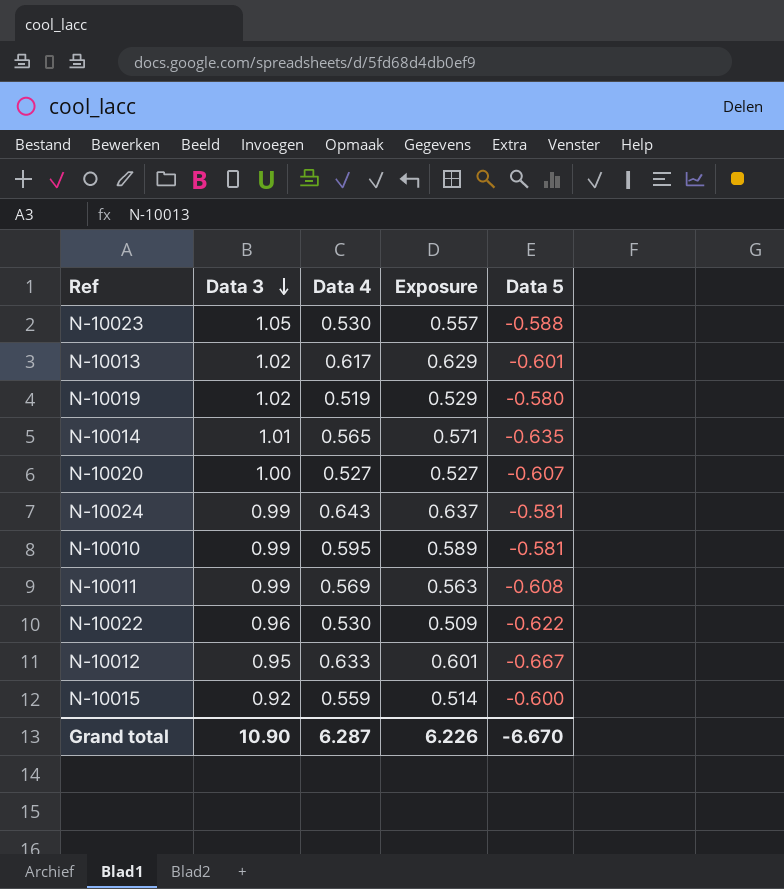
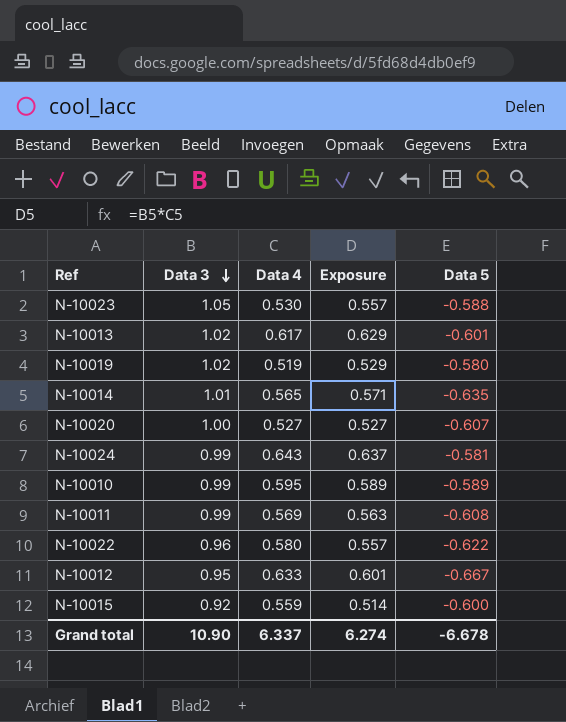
N-10010 | Data 5: -0.581 -> -0.589
N-10022 | Data 4: 0.530 -> 0.580
N-10022 | Exposure: 0.509 -> 0.557
Grand total | Data 4: 6.287 -> 6.337
Grand total | Exposure: 6.226 -> 6.274
Grand total | Data 5: -6.670 -> -6.678

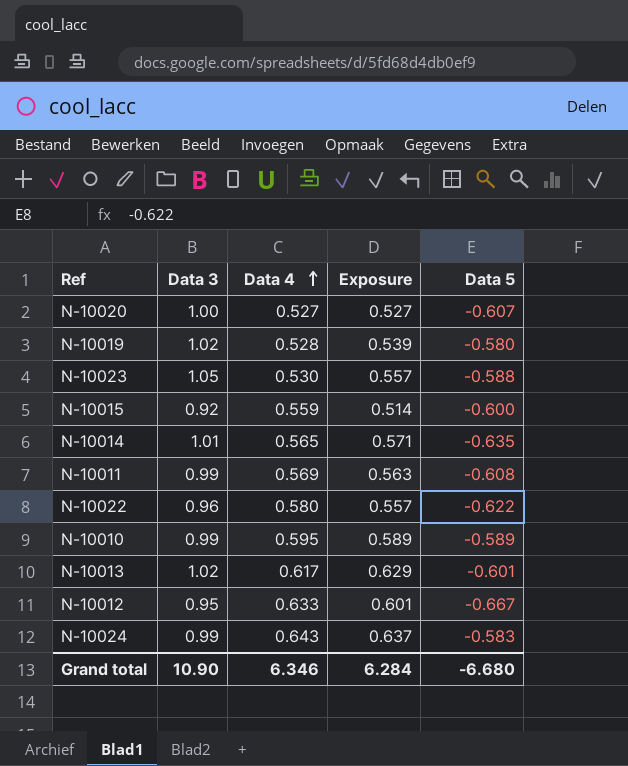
row order: Data 3 descending -> Data 4 ascending
N-10019 | Data 4: 0.519 -> 0.528
N-10019 | Exposure: 0.529 -> 0.539
N-10024 | Data 5: -0.581 -> -0.583
Grand total | Data 4: 6.337 -> 6.346
Grand total | Exposure: 6.274 -> 6.284
Grand total | Data 5: -6.678 -> -6.680

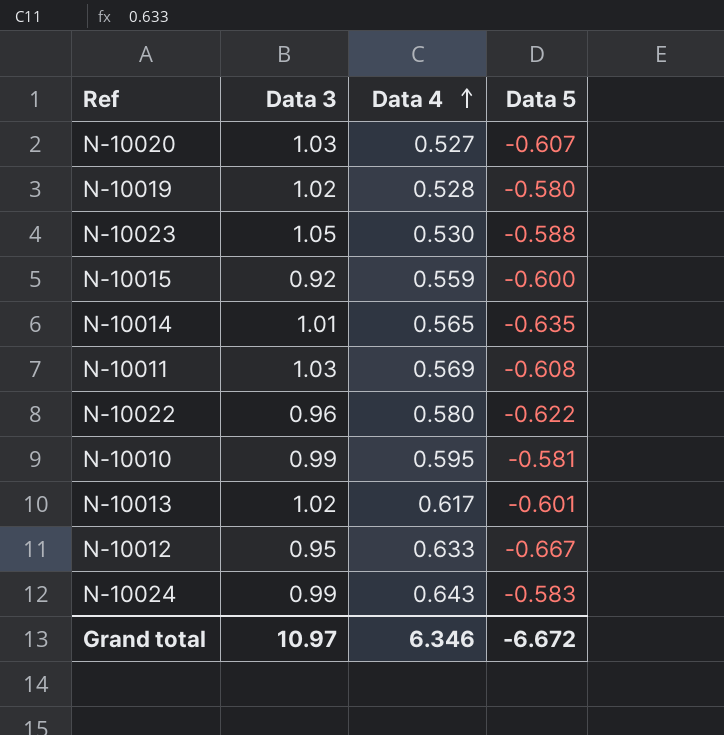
column Exposure | formula: [Data 3] * [Data 4] -> none
N-10020 | Data 3: 1.00 -> 1.03
N-10011 | Data 3: 0.99 -> 1.03
N-10010 | Data 5: -0.589 -> -0.581
Grand total | Data 3: 10.90 -> 10.97
Grand total | Data 5: -6.680 -> -6.672

